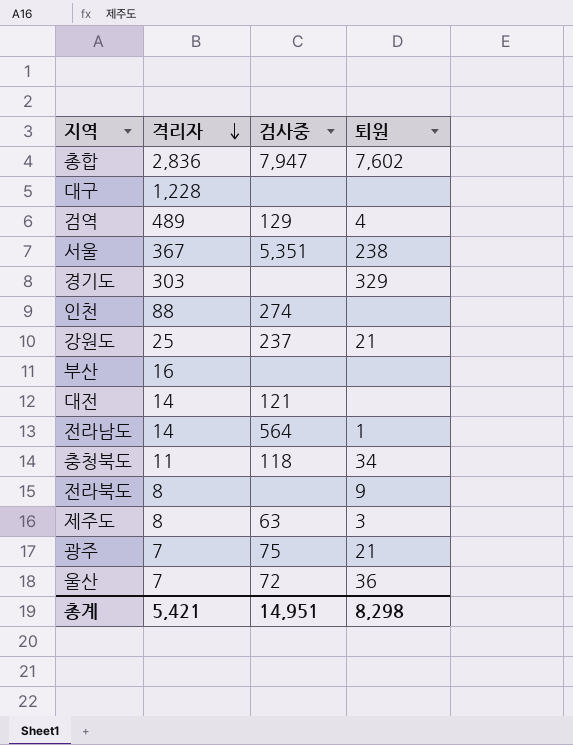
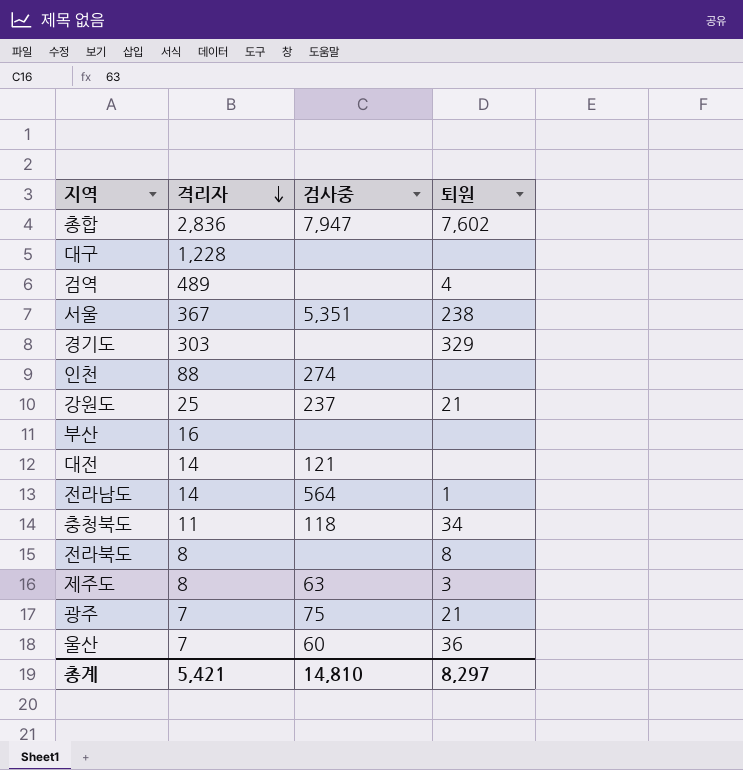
검역 | 검사중: 129 -> none
전라북도 | 퇴원: 9 -> 8
울산 | 검사중: 72 -> 60
총계 | 검사중: 14,951 -> 14,810
총계 | 퇴원: 8,298 -> 8,297

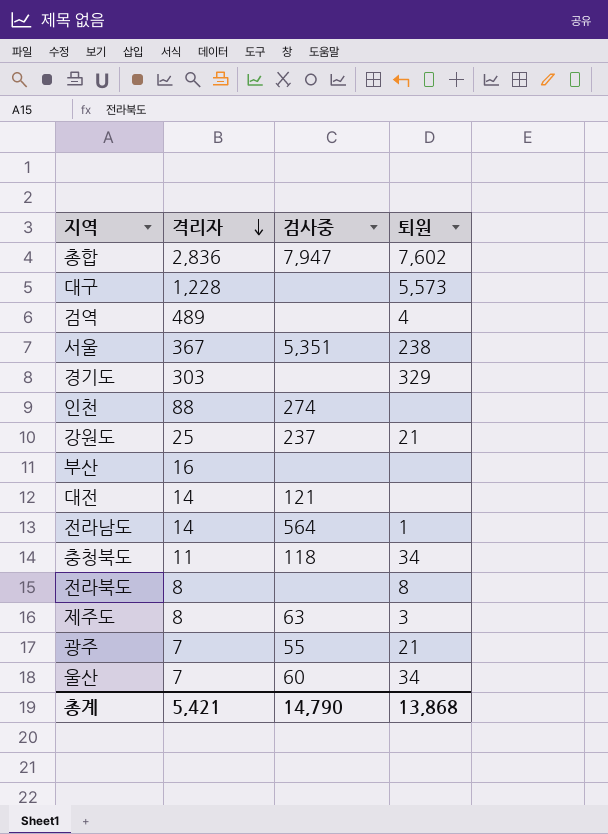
대구 | 퇴원: none -> 5,573
광주 | 검사중: 75 -> 55
울산 | 퇴원: 36 -> 34
총계 | 검사중: 14,810 -> 14,790
총계 | 퇴원: 8,297 -> 13,868

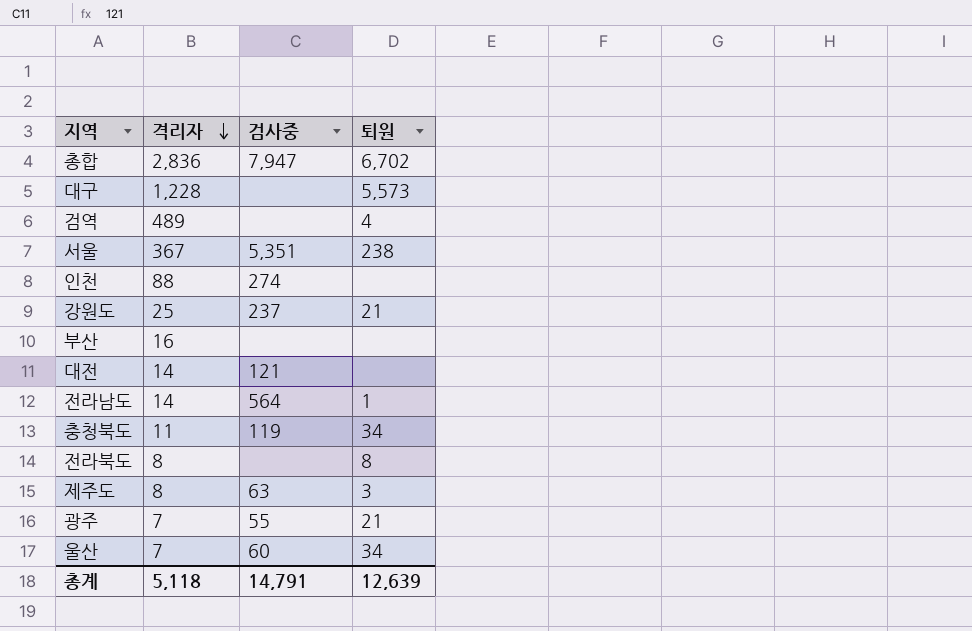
row 경기도: 303 | none | 329 -> none
총합 | 퇴원: 7,602 -> 6,702
충청북도 | 검사중: 118 -> 119
총계 | 격리자: 5,421 -> 5,118
총계 | 검사중: 14,790 -> 14,791
총계 | 퇴원: 13,868 -> 12,639

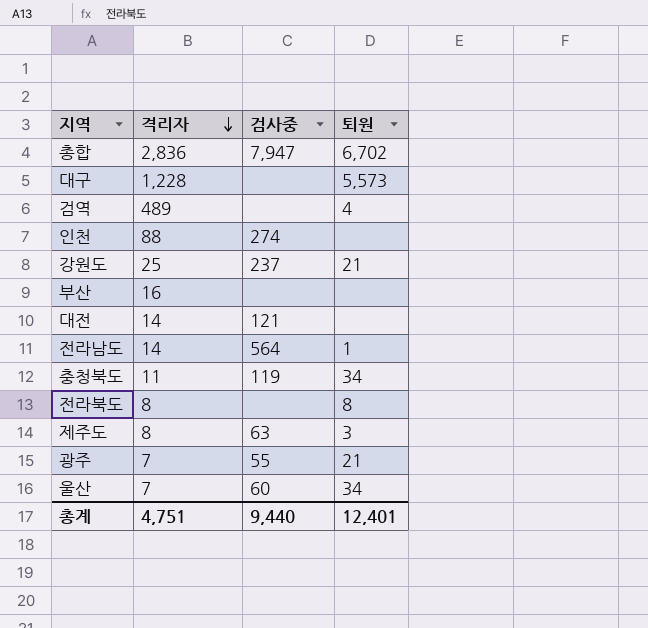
row 서울: 367 | 5,351 | 238 -> none
총계 | 격리자: 5,118 -> 4,751
총계 | 검사중: 14,791 -> 9,440
총계 | 퇴원: 12,639 -> 12,401

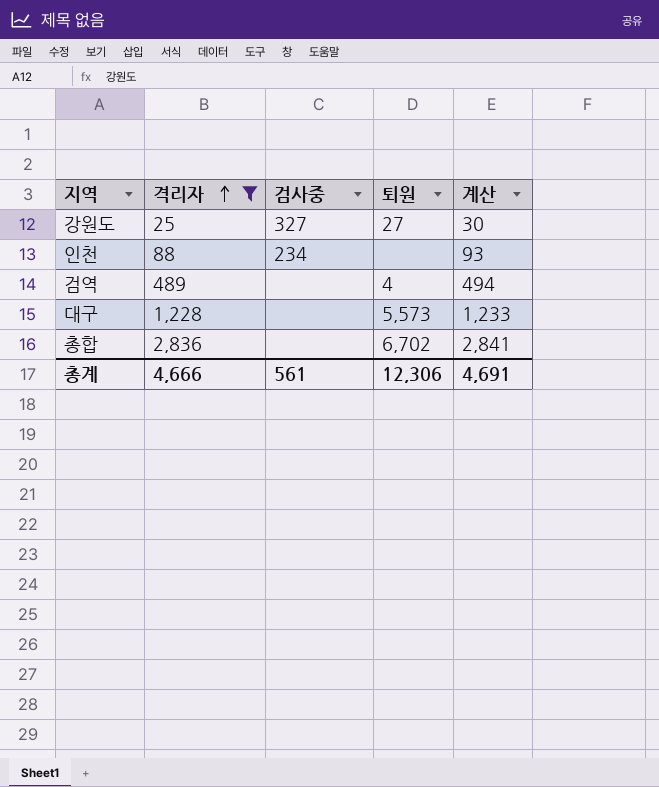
filter: none -> 격리자 >= 25
row order: 격리자 descending -> 격리자 ascending
column 계산 | formula: none -> [격리자] + 5
강원도 | 검사중: 237 -> 327
강원도 | 퇴원: 21 -> 27
인천 | 검사중: 274 -> 234
총합 | 검사중: 7,947 -> none
총계 | 격리자: 4,751 -> 4,666
총계 | 검사중: 9,440 -> 561
총계 | 퇴원: 12,401 -> 12,306

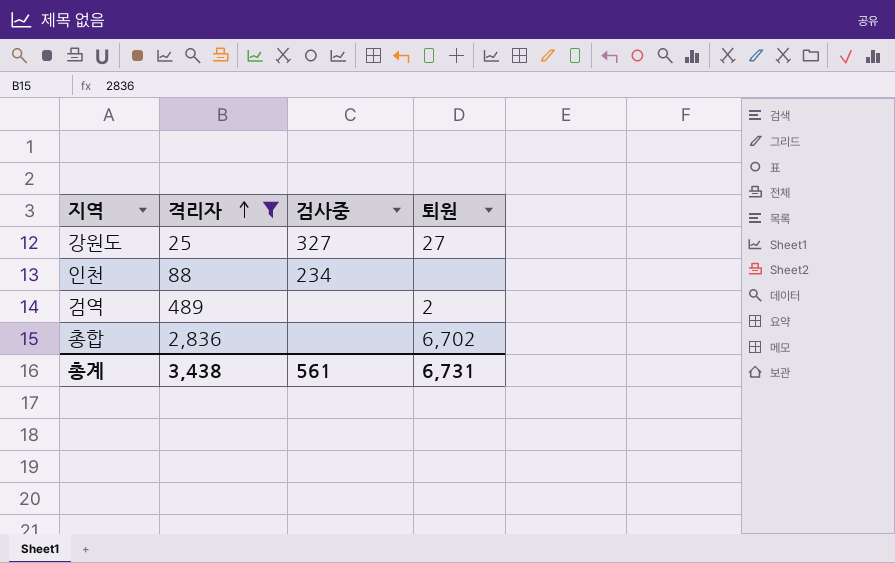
column 계산 | formula: [격리자] + 5 -> none
row 대구: 1,228 | none | 5,573 | 1,233 -> none
검역 | 퇴원: 4 -> 2
총계 | 격리자: 4,666 -> 3,438
총계 | 퇴원: 12,306 -> 6,731

